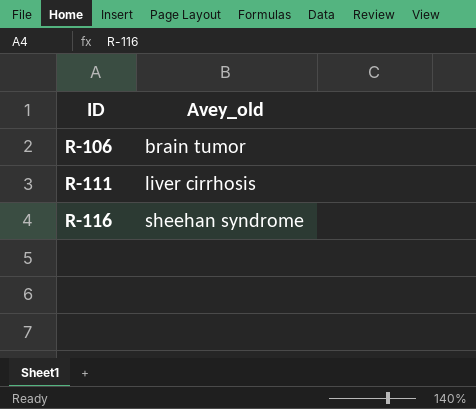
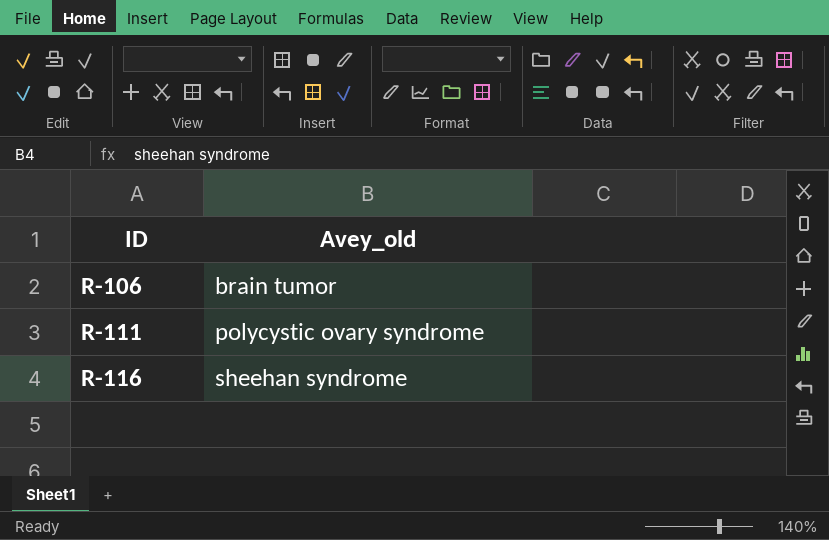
R-111 | Avey_old: liver cirrhosis -> polycystic ovary syndrome

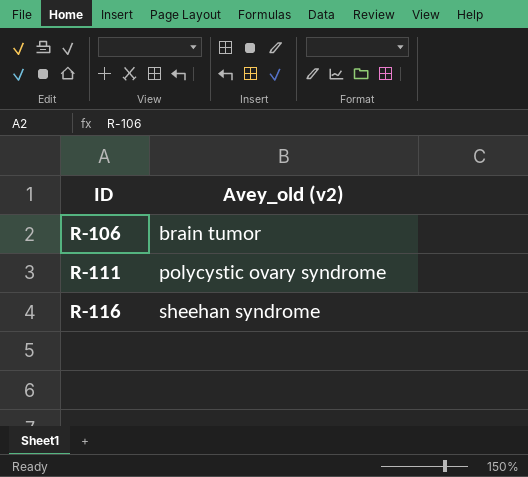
column name: Avey_old -> Avey_old (v2)

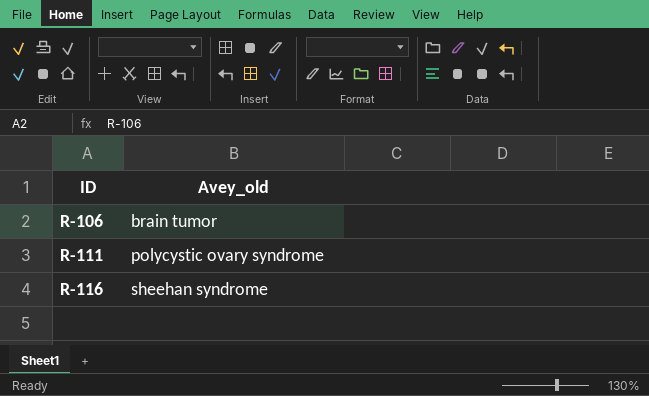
column name: Avey_old (v2) -> Avey_old

